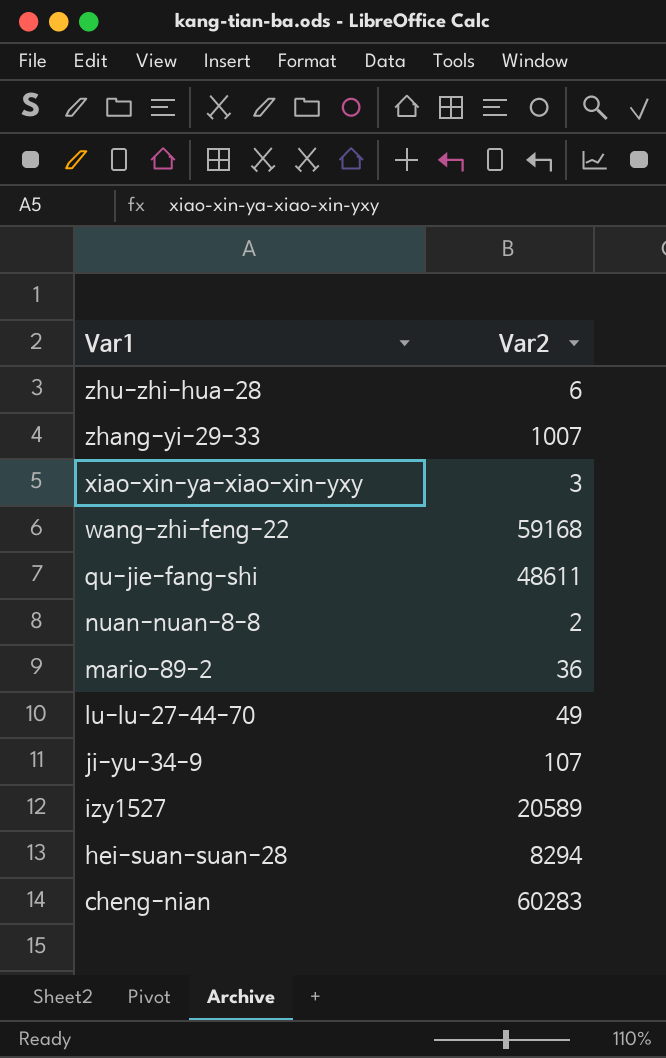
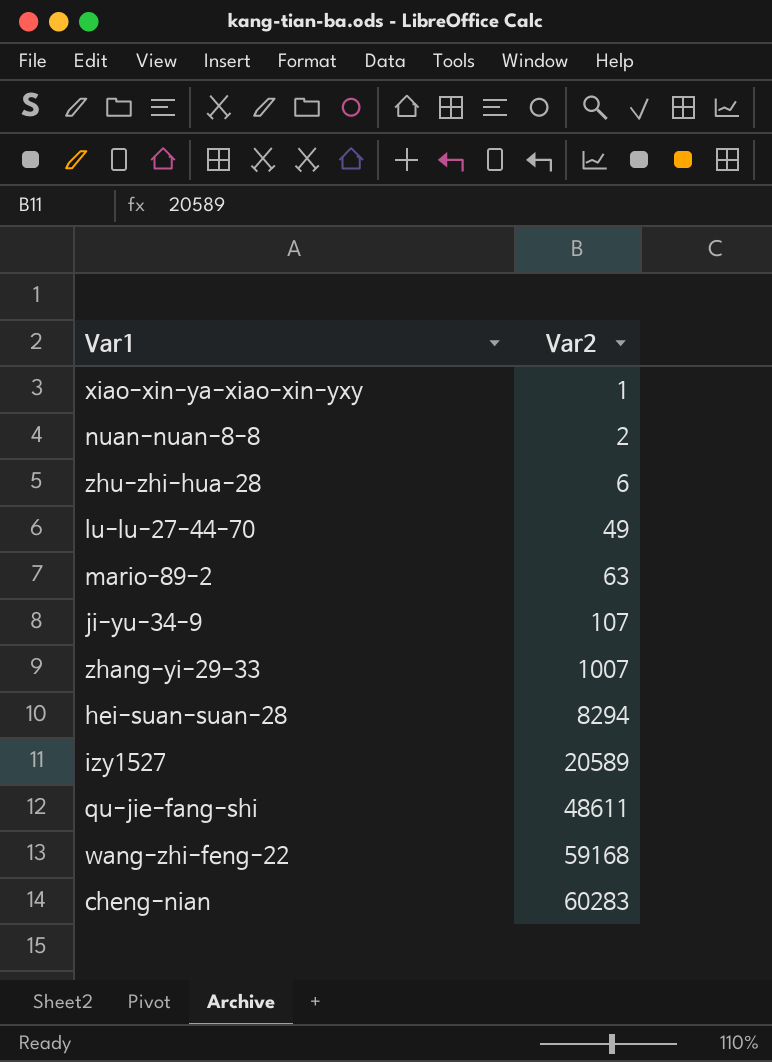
row order: Var1 descending -> Var2 ascending
xiao-xin-ya-xiao-xin-yxy | Var2: 3 -> 1
mario-89-2 | Var2: 36 -> 63

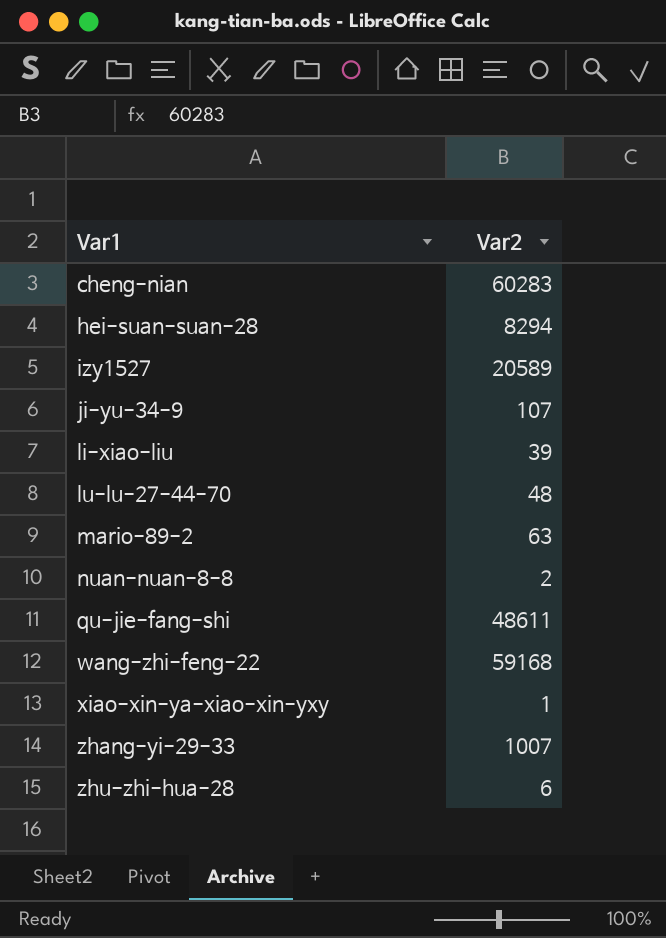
row order: Var2 ascending -> Var1 ascending
row li-xiao-liu: none -> 39
lu-lu-27-44-70 | Var2: 49 -> 48

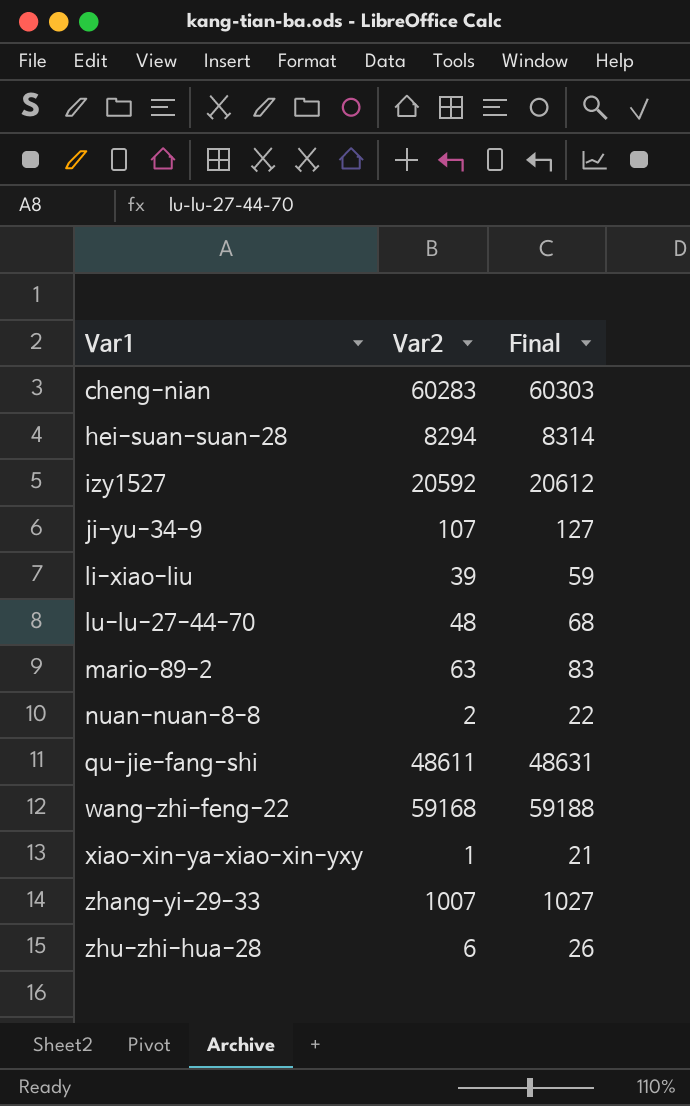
column Final | formula: none -> [Var2] + 20
izy1527 | Var2: 20589 -> 20592

